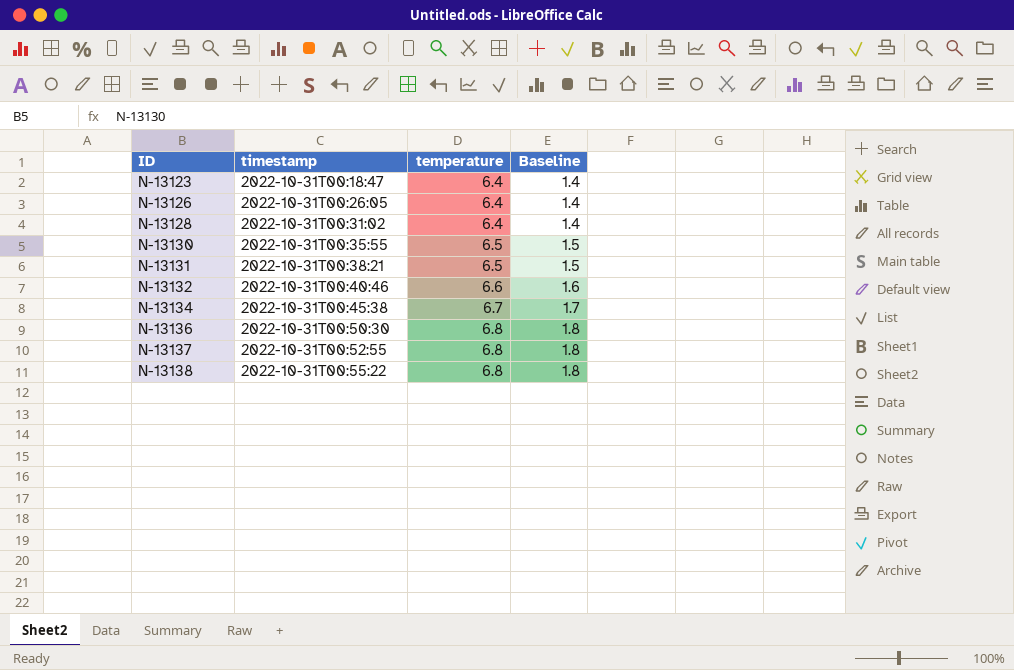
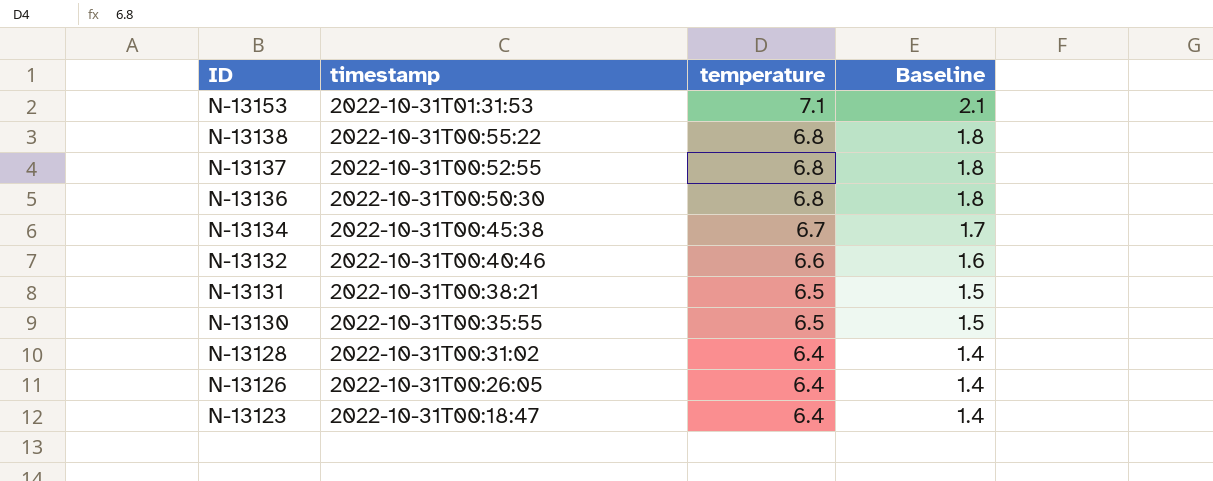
row order: ID ascending -> ID descending
row N-13153: none -> 2022-10-31T01:31:53 | 7.1 | 2.1

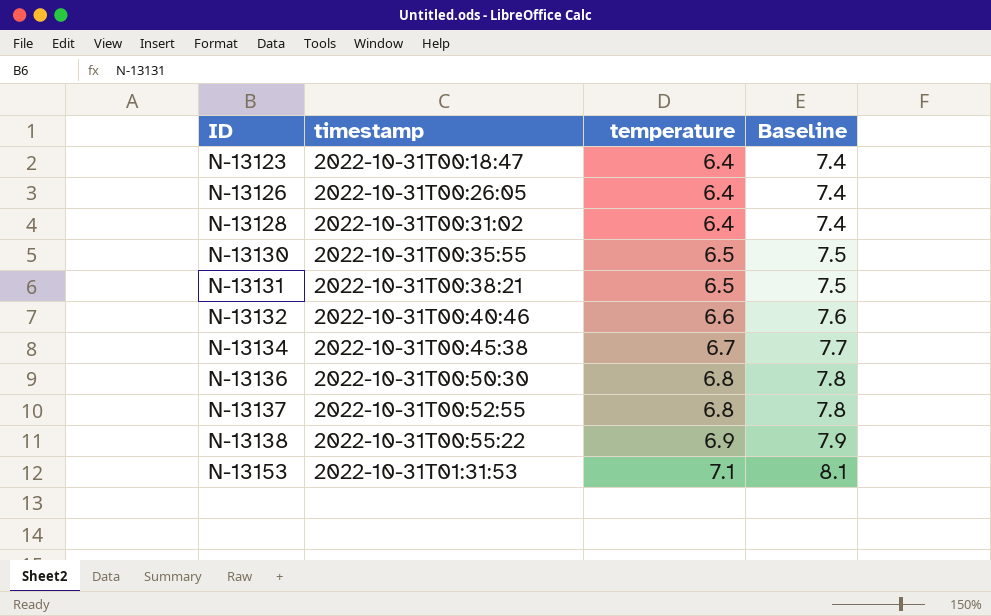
row order: ID descending -> ID ascending
column Baseline | formula: [temperature] - 5 -> [temperature] + 1
N-13138 | temperature: 6.8 -> 6.9

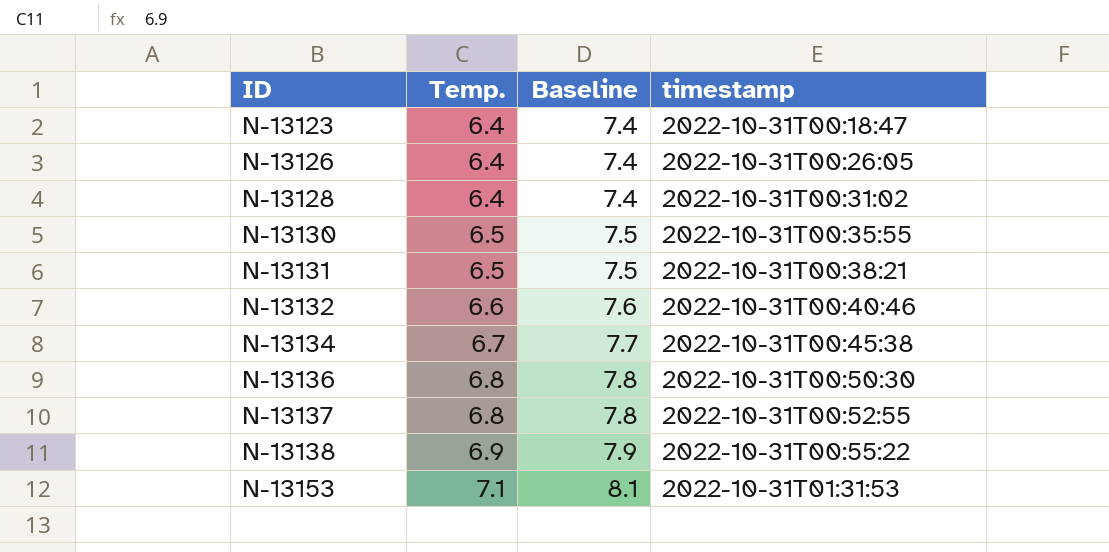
column name: temperature -> Temp.
column timestamp | position: 2 -> 4

